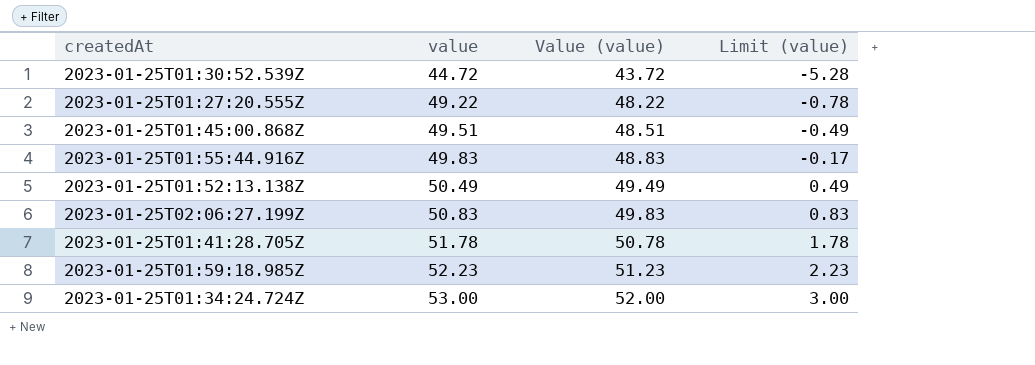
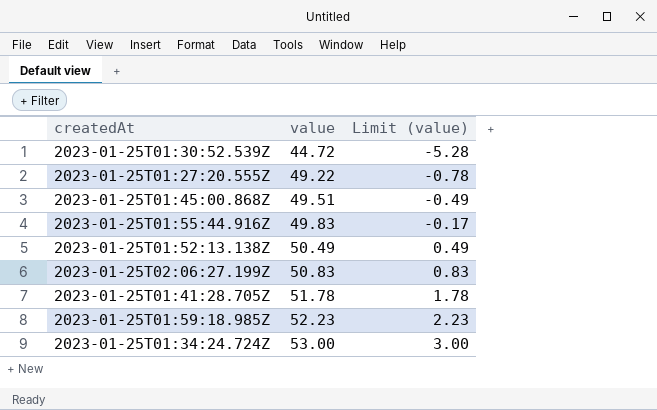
column Value (value) | formula: [value] - 1 -> none

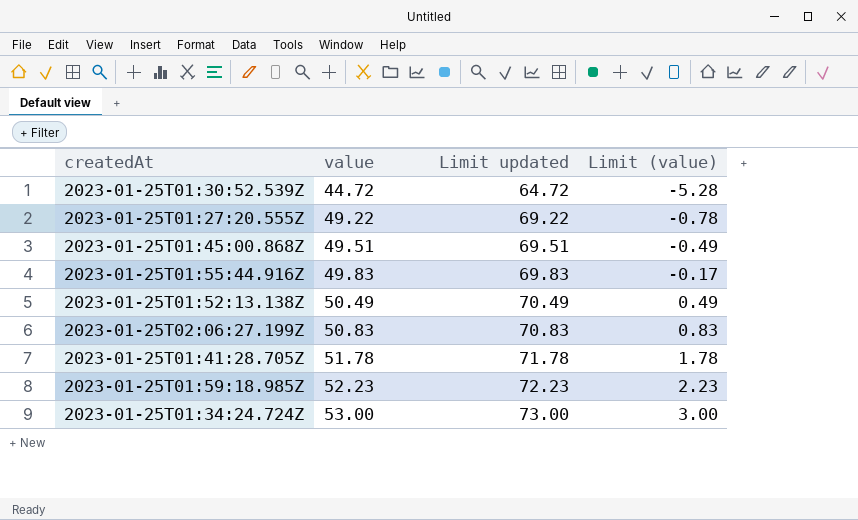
column Limit updated | formula: none -> [value] + 20

